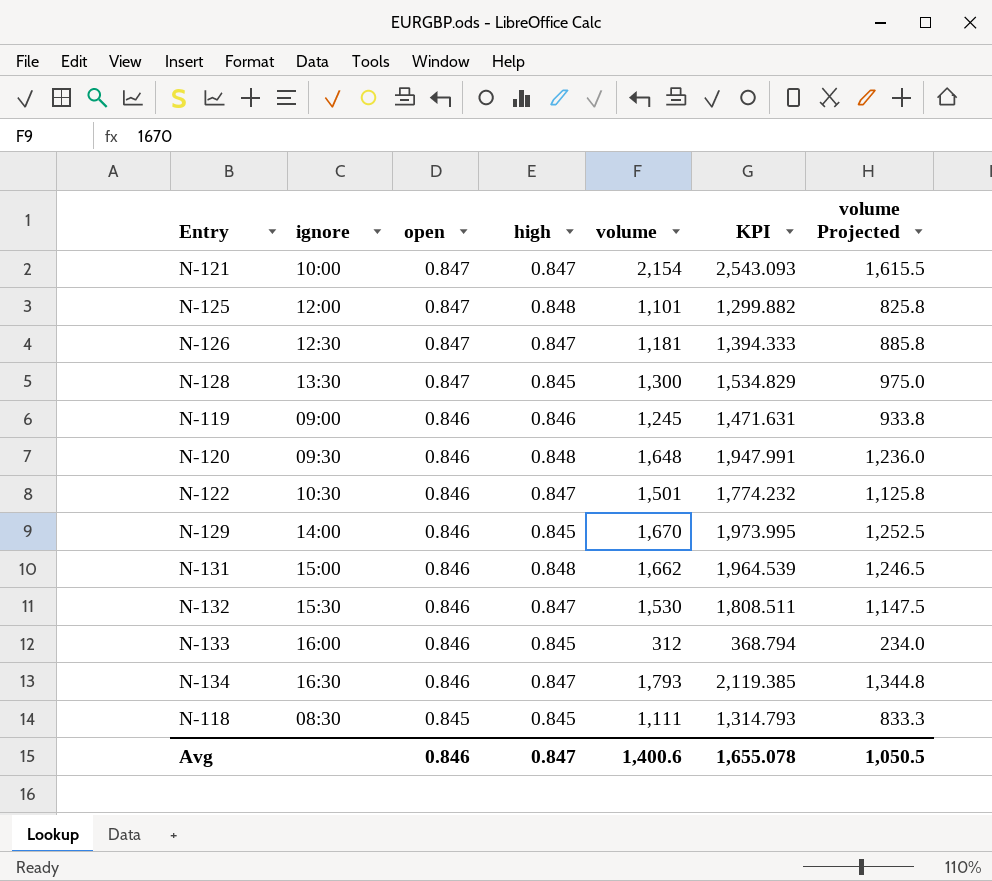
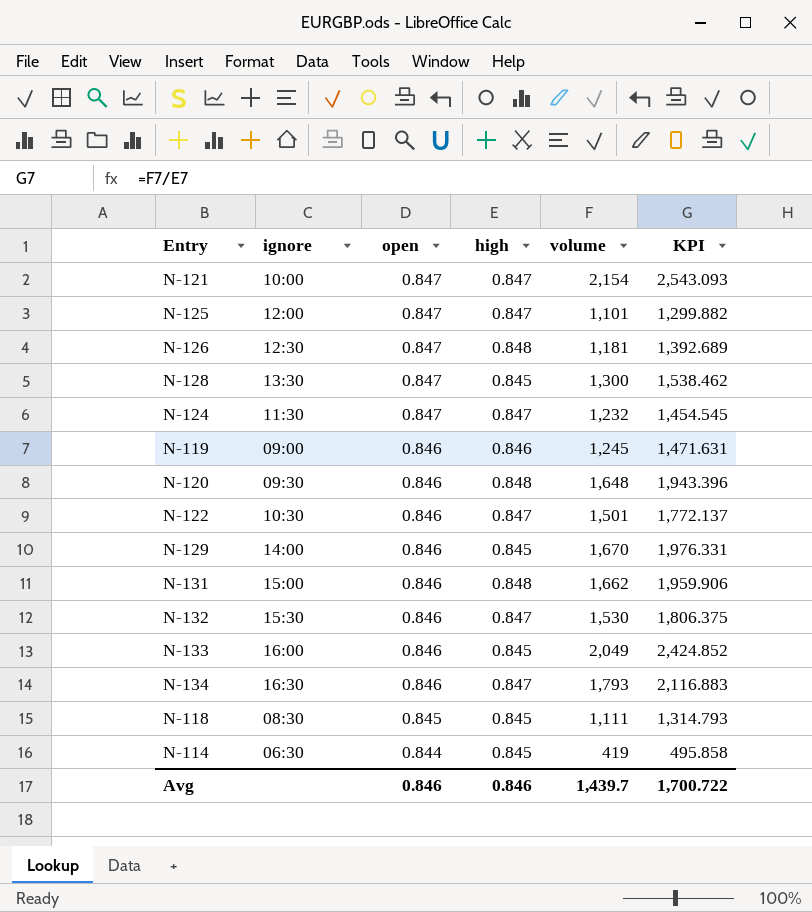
column volume Projected | formula: [volume] * 0.75 -> none
column KPI | formula: [volume] / [open] -> [volume] / [high]
N-125 | high: 0.848 -> 0.847
N-126 | high: 0.847 -> 0.848
row N-124: none -> 11:30 | 0.847 | 0.847 | 1,232 | 1,454.545
N-133 | volume: 312 -> 2,049
row N-114: none -> 06:30 | 0.844 | 0.845 | 419 | 495.858
Avg | high: 0.847 -> 0.846
Avg | volume: 1,400.6 -> 1,439.7
Avg | KPI: 1,655.078 -> 1,700.722

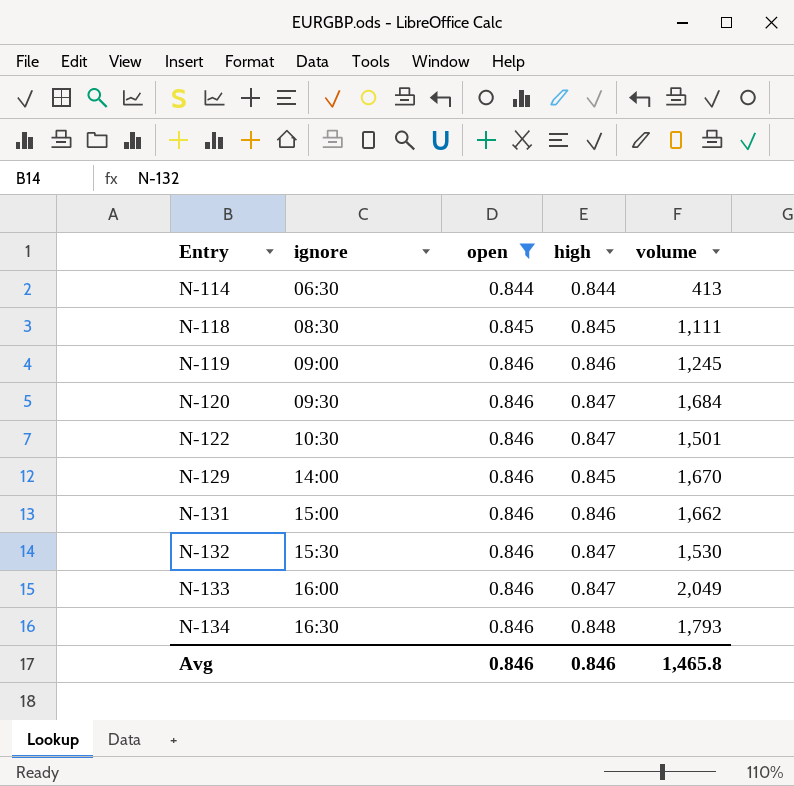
filter: none -> open != 0.847
row order: open descending -> Entry ascending
column KPI | formula: [volume] / [high] -> none
N-114 | high: 0.845 -> 0.844
N-114 | volume: 419 -> 413
N-120 | high: 0.848 -> 0.847
N-120 | volume: 1,648 -> 1,684
N-131 | high: 0.848 -> 0.846
N-133 | high: 0.845 -> 0.847
N-134 | high: 0.847 -> 0.848
Avg | volume: 1,439.7 -> 1,465.8

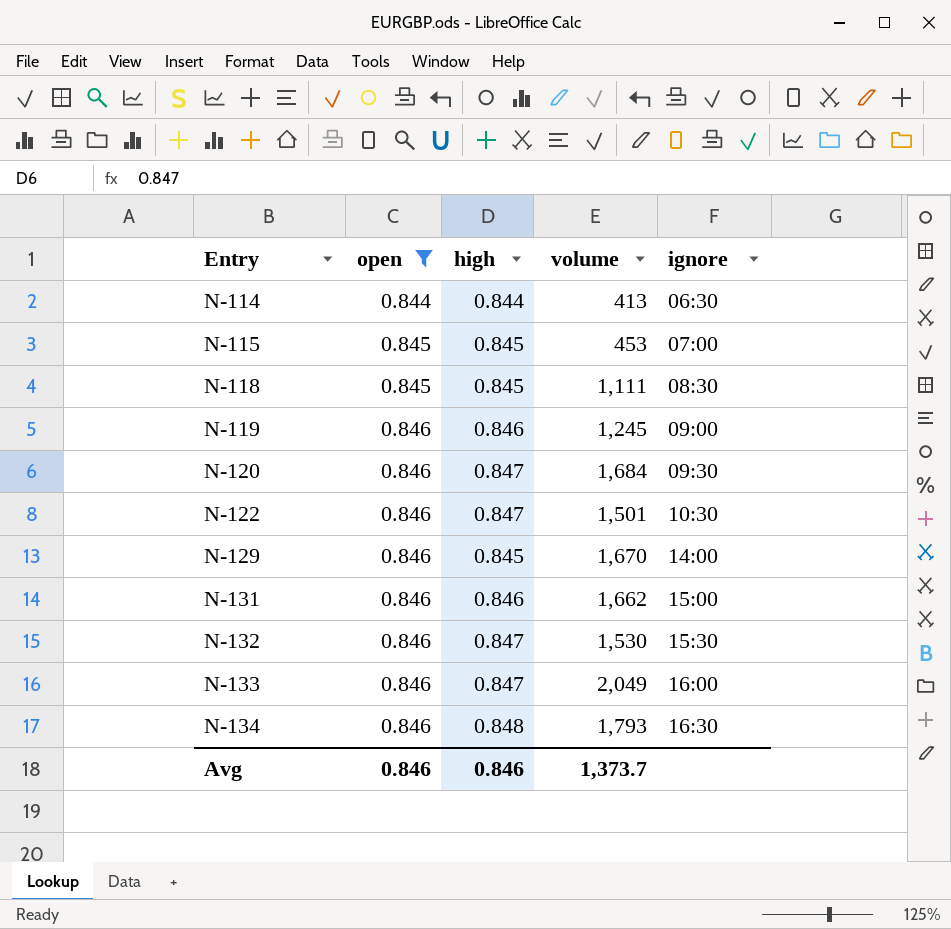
column ignore | position: 2 -> 5
row N-115: none -> 0.845 | 0.845 | 453 | 07:00
Avg | volume: 1,465.8 -> 1,373.7

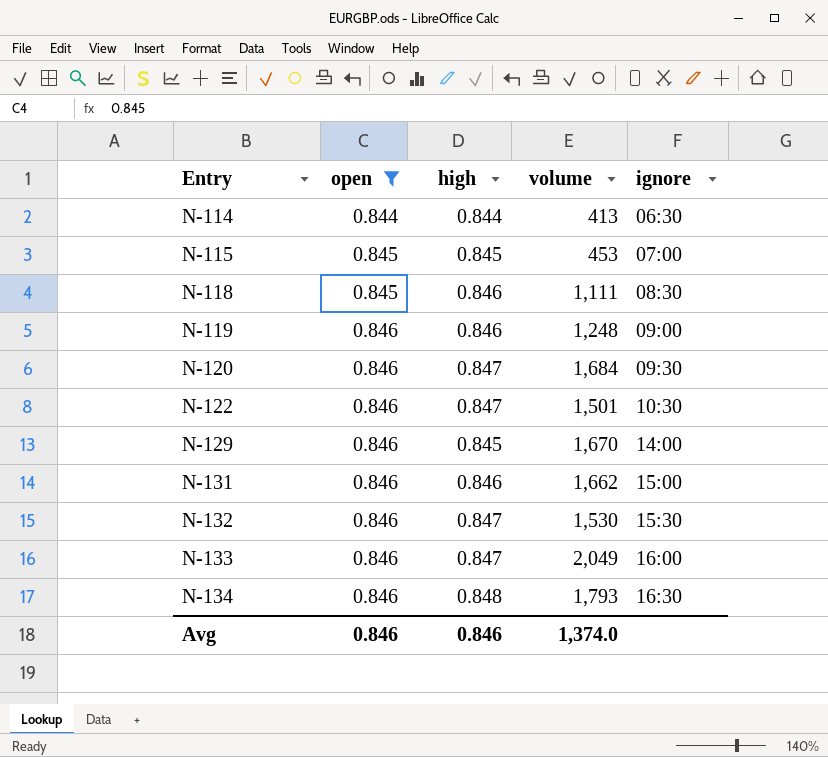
N-118 | high: 0.845 -> 0.846
N-119 | volume: 1,245 -> 1,248
Avg | volume: 1,373.7 -> 1,374.0

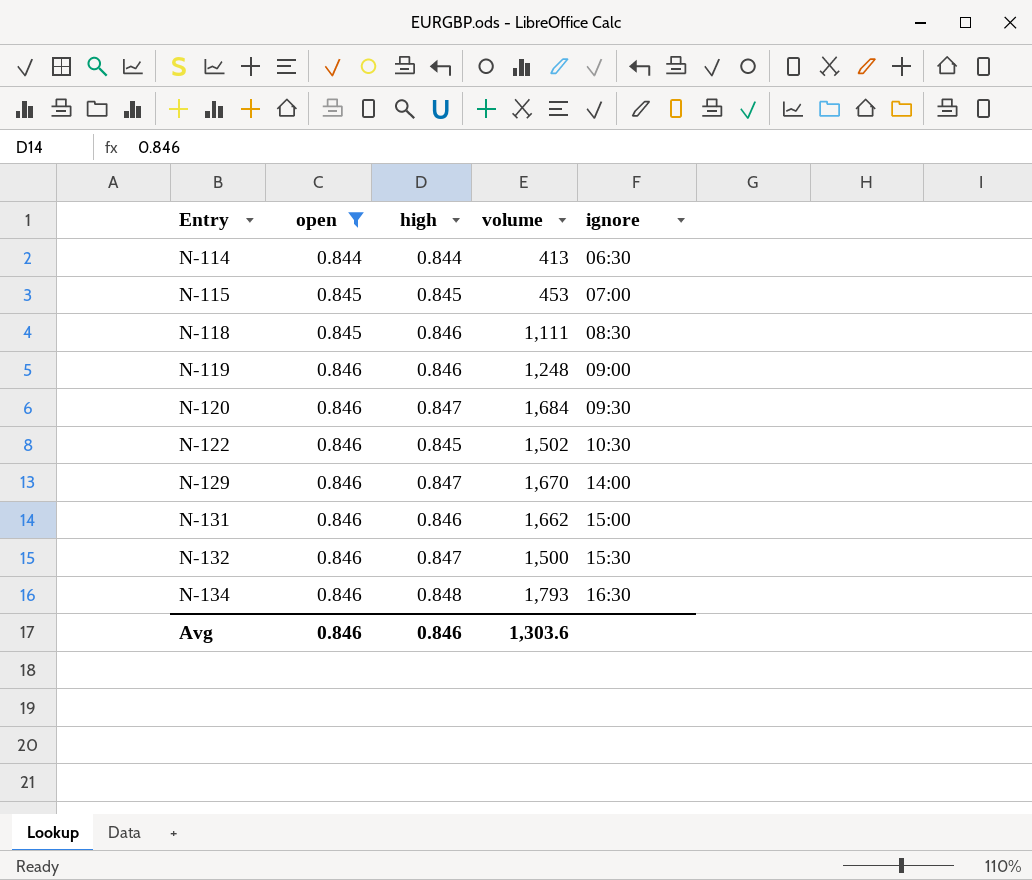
row N-133: 0.846 | 0.847 | 2,049 | 16:00 -> none
N-122 | high: 0.847 -> 0.845
N-122 | volume: 1,501 -> 1,502
N-129 | high: 0.845 -> 0.847
N-132 | volume: 1,530 -> 1,500
Avg | volume: 1,374.0 -> 1,303.6

